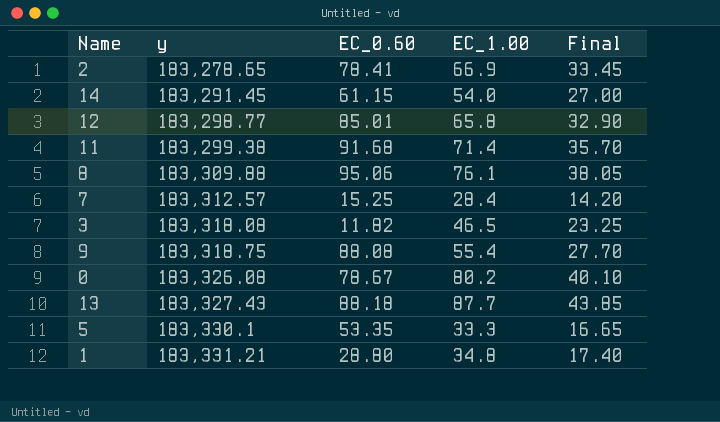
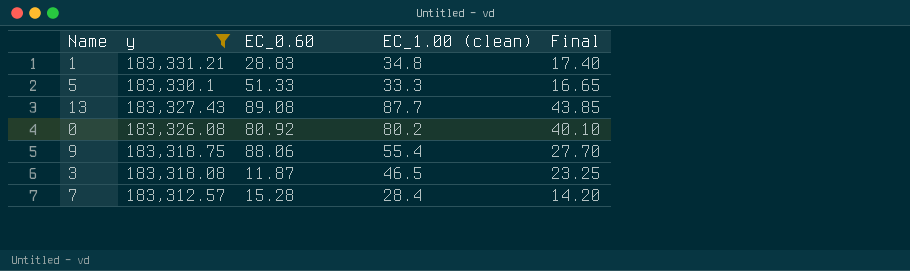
filter: none -> y >= 183,312.57
row order: y ascending -> y descending
column name: EC_1.00 -> EC_1.00 (clean)
1 | EC_0.60: 28.80 -> 28.83
5 | EC_0.60: 53.35 -> 51.33
13 | EC_0.60: 88.18 -> 89.08
0 | EC_0.60: 78.67 -> 80.92
9 | EC_0.60: 88.08 -> 88.06
3 | EC_0.60: 11.82 -> 11.87
7 | EC_0.60: 15.25 -> 15.28

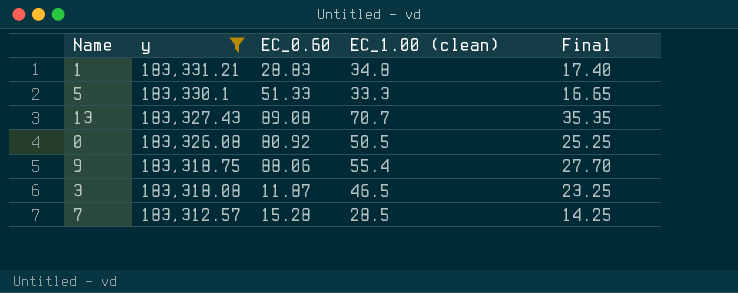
13 | EC_1.00 (clean): 87.7 -> 70.7
13 | Final: 43.85 -> 35.35
0 | EC_1.00 (clean): 80.2 -> 50.5
0 | Final: 40.10 -> 25.25
7 | EC_1.00 (clean): 28.4 -> 28.5
7 | Final: 14.20 -> 14.25

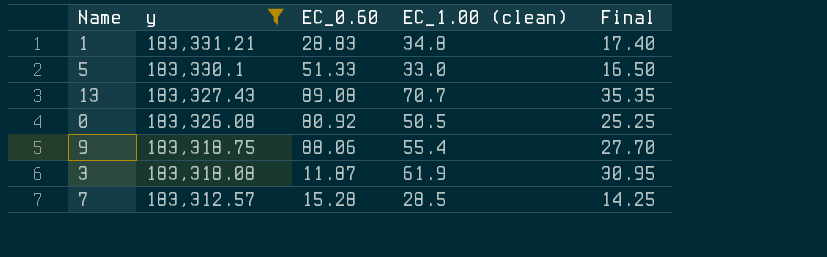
5 | EC_1.00 (clean): 33.3 -> 33.0
5 | Final: 16.65 -> 16.50
3 | EC_1.00 (clean): 46.5 -> 61.9
3 | Final: 23.25 -> 30.95

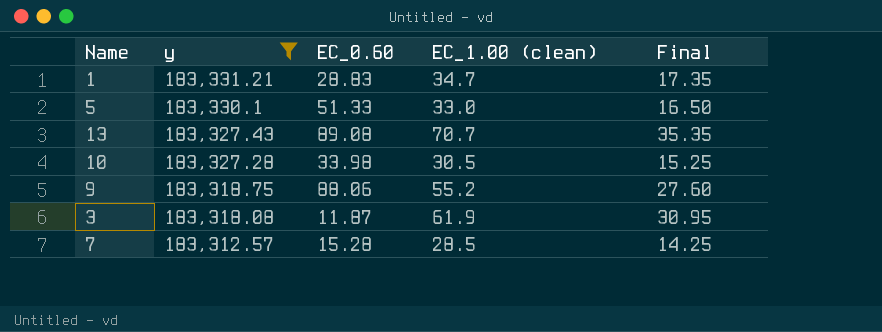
row 0: 183,326.08 | 80.92 | 50.5 | 25.25 -> none
1 | EC_1.00 (clean): 34.8 -> 34.7
1 | Final: 17.40 -> 17.35
row 10: none -> 183,327.28 | 33.98 | 30.5 | 15.25
9 | EC_1.00 (clean): 55.4 -> 55.2
9 | Final: 27.70 -> 27.60

